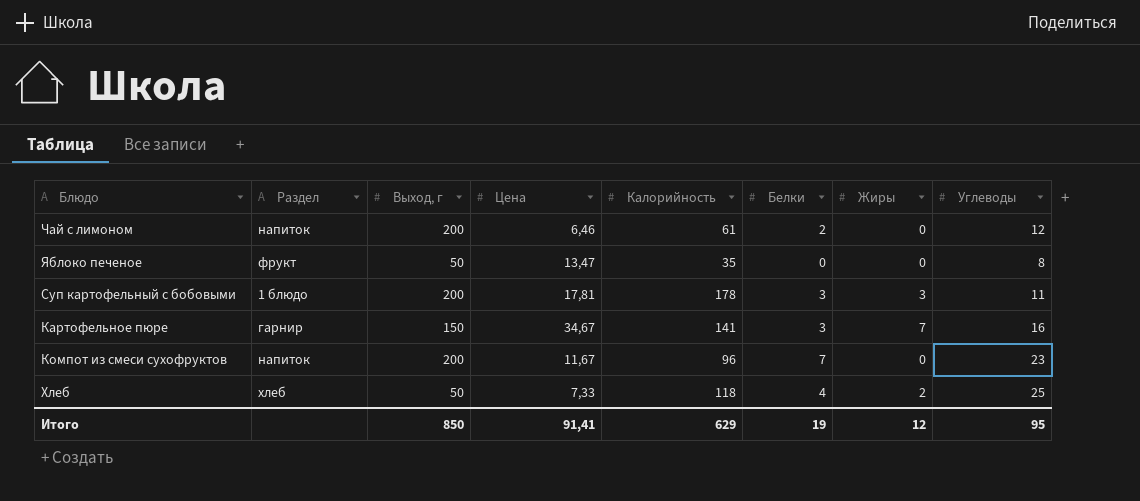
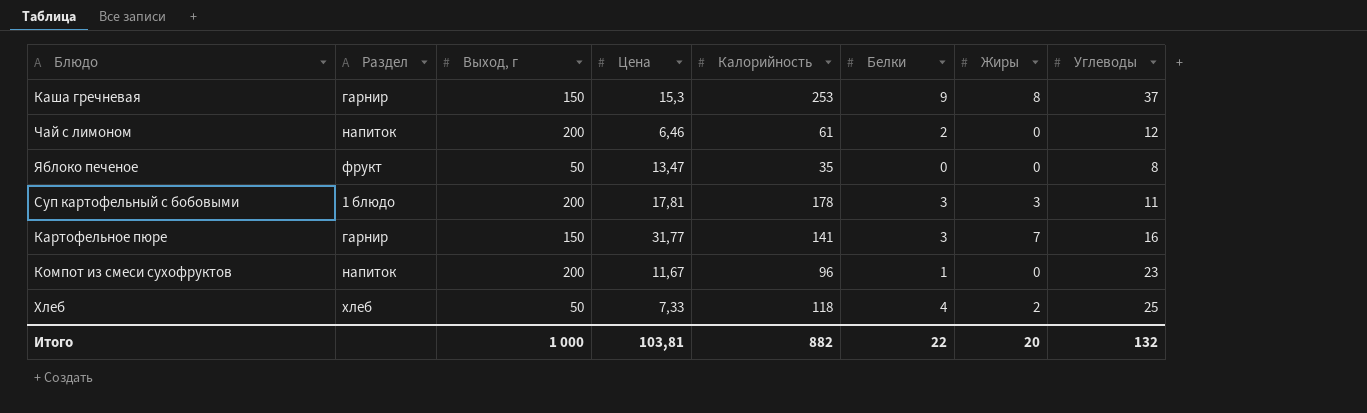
row Каша гречневая: none -> гарнир | 150 | 15,3 | 253 | 9 | 8 | 37
Картофельное пюре | Цена: 34,67 -> 31,77
Компот из смеси сухофруктов | Белки: 7 -> 1
Итого | Выход, г: 850 -> 1 000
Итого | Цена: 91,41 -> 103,81
Итого | Калорийность: 629 -> 882
Итого | Белки: 19 -> 22
Итого | Жиры: 12 -> 20
Итого | Углеводы: 95 -> 132

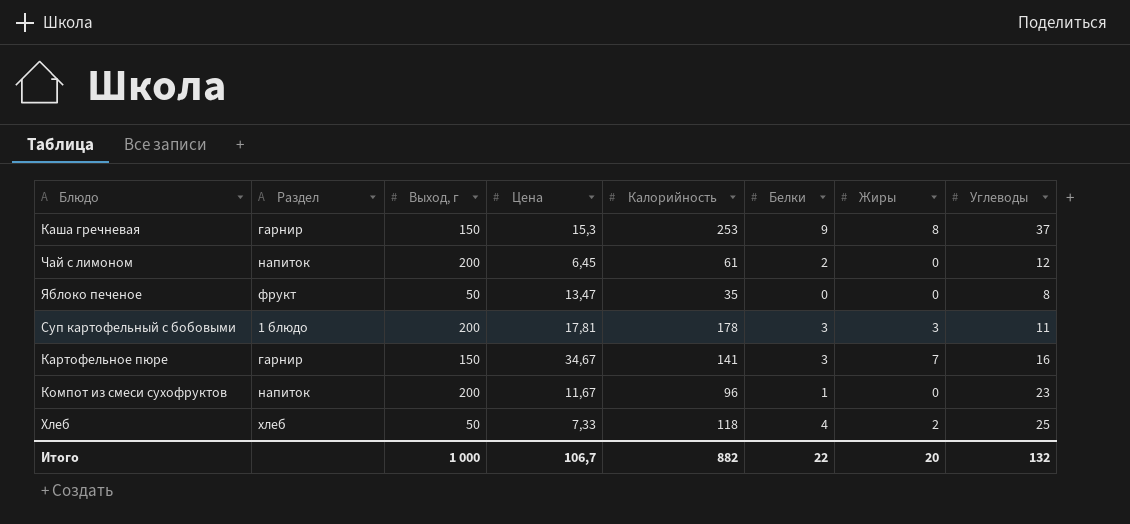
Чай с лимоном | Цена: 6,46 -> 6,45
Картофельное пюре | Цена: 31,77 -> 34,67
Итого | Цена: 103,81 -> 106,7

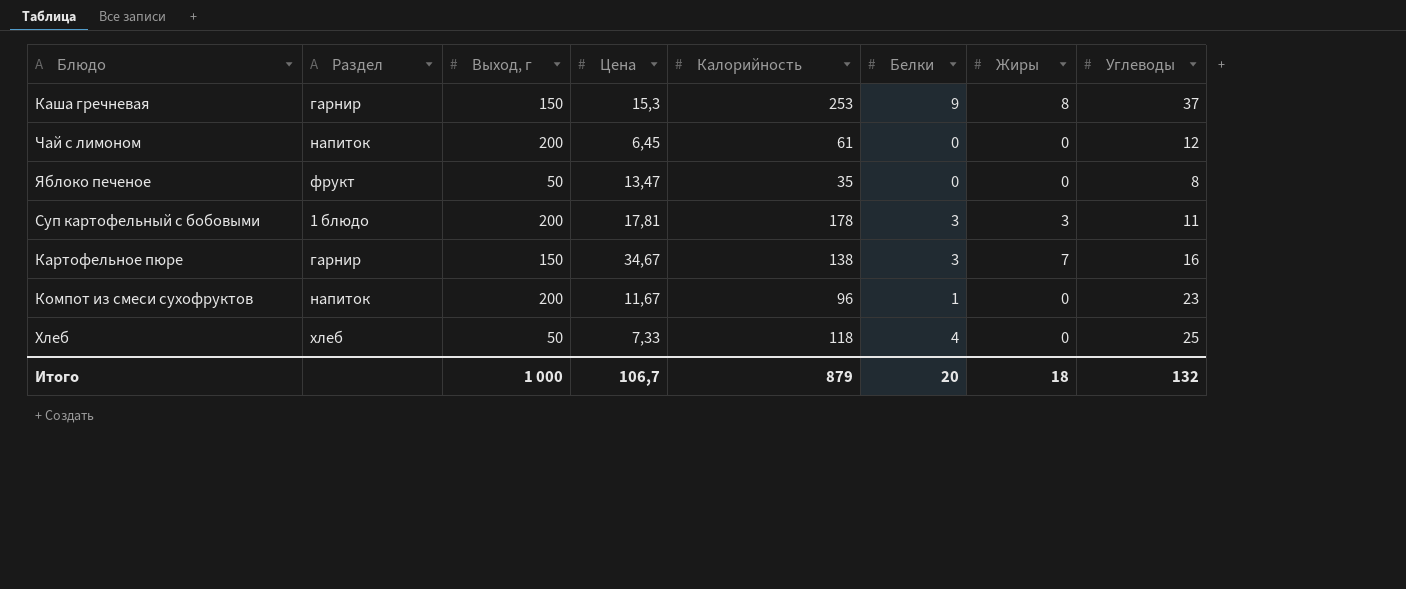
Чай с лимоном | Белки: 2 -> 0
Картофельное пюре | Калорийность: 141 -> 138
Хлеб | Жиры: 2 -> 0
Итого | Калорийность: 882 -> 879
Итого | Белки: 22 -> 20
Итого | Жиры: 20 -> 18

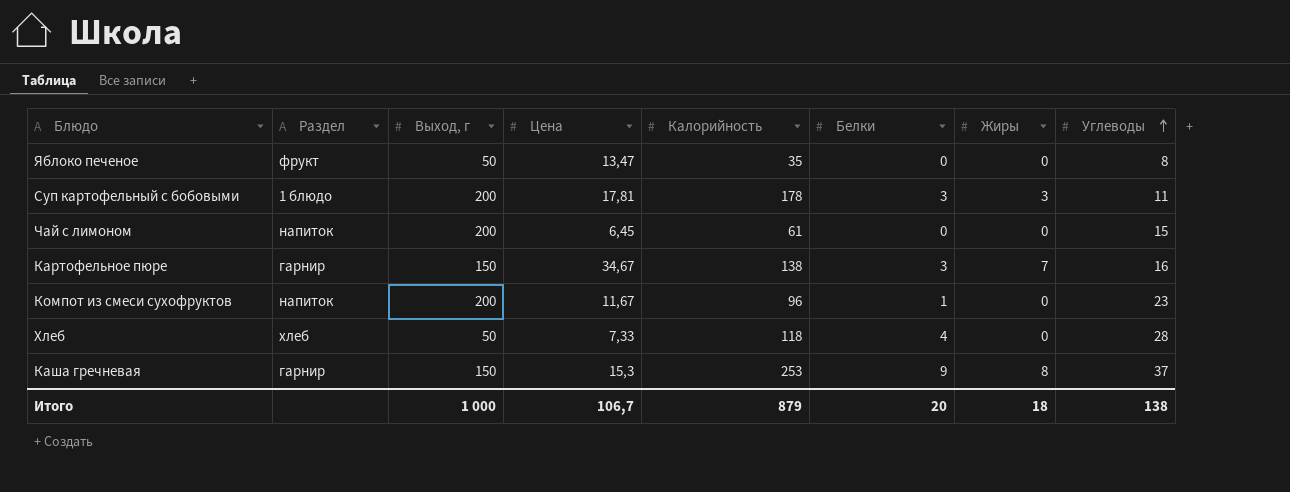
row order: none -> Углеводы ascending
Чай с лимоном | Углеводы: 12 -> 15
Хлеб | Углеводы: 25 -> 28
Итого | Углеводы: 132 -> 138

